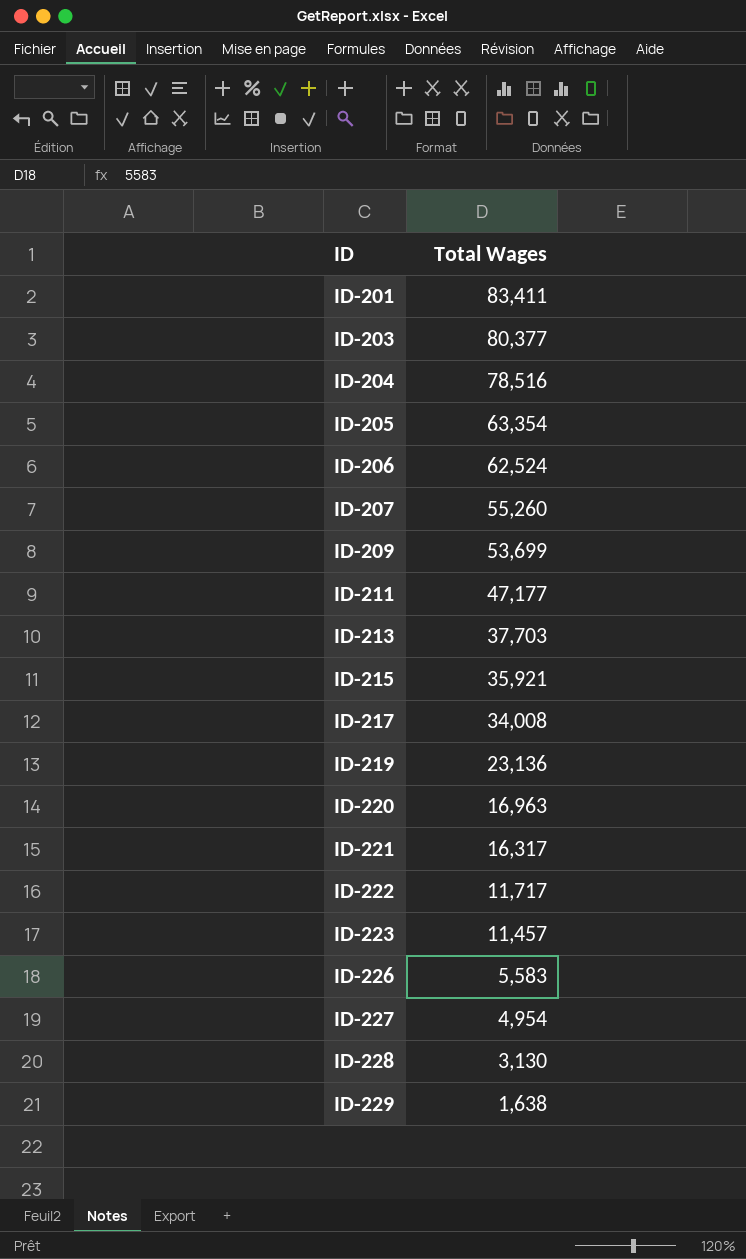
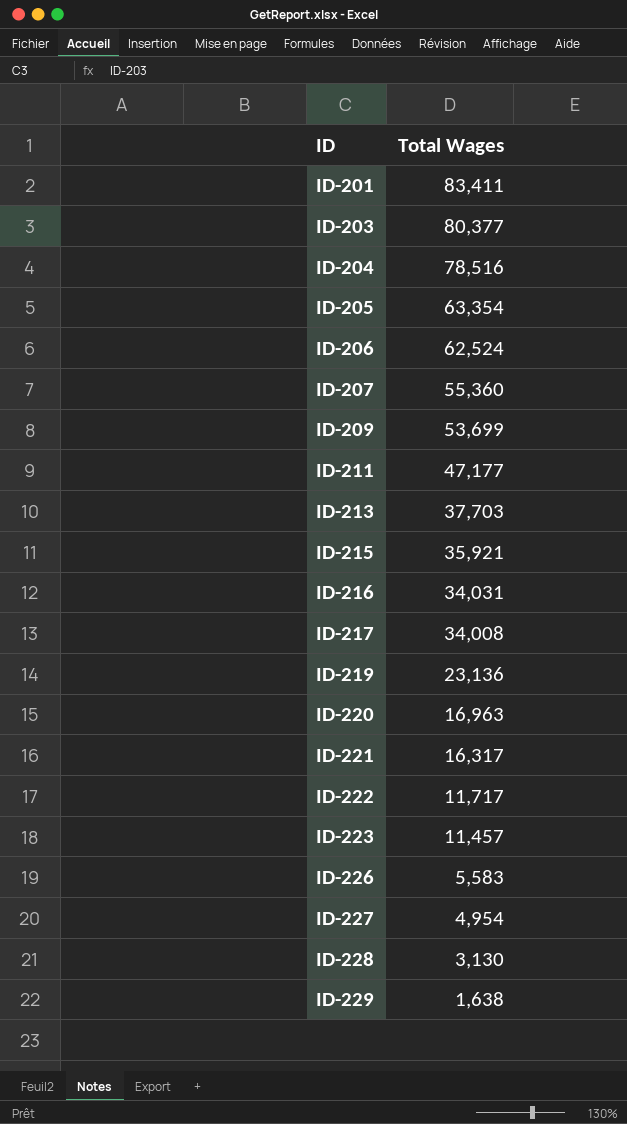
ID-207 | Total Wages: 55,260 -> 55,360
row ID-216: none -> 34,031

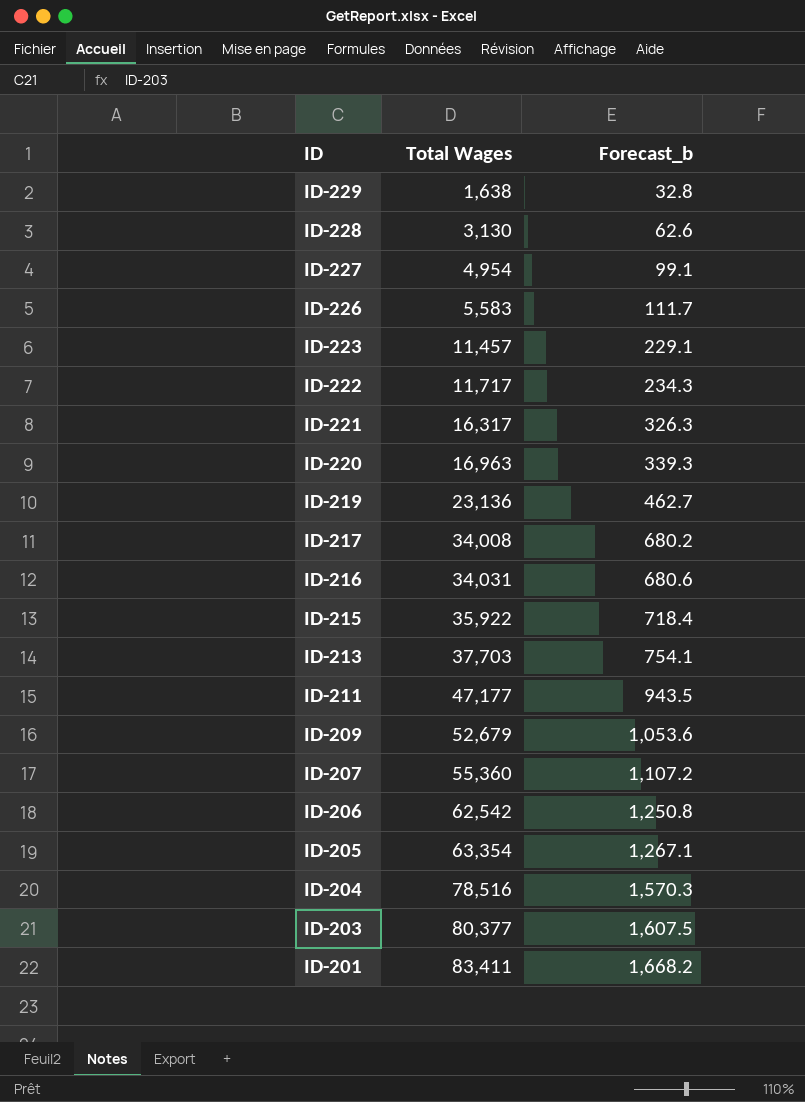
row order: ID ascending -> ID descending
column Forecast_b | formula: none -> [Total Wages] * 0.02
ID-215 | Total Wages: 35,921 -> 35,922
ID-209 | Total Wages: 53,699 -> 52,679
ID-206 | Total Wages: 62,524 -> 62,542

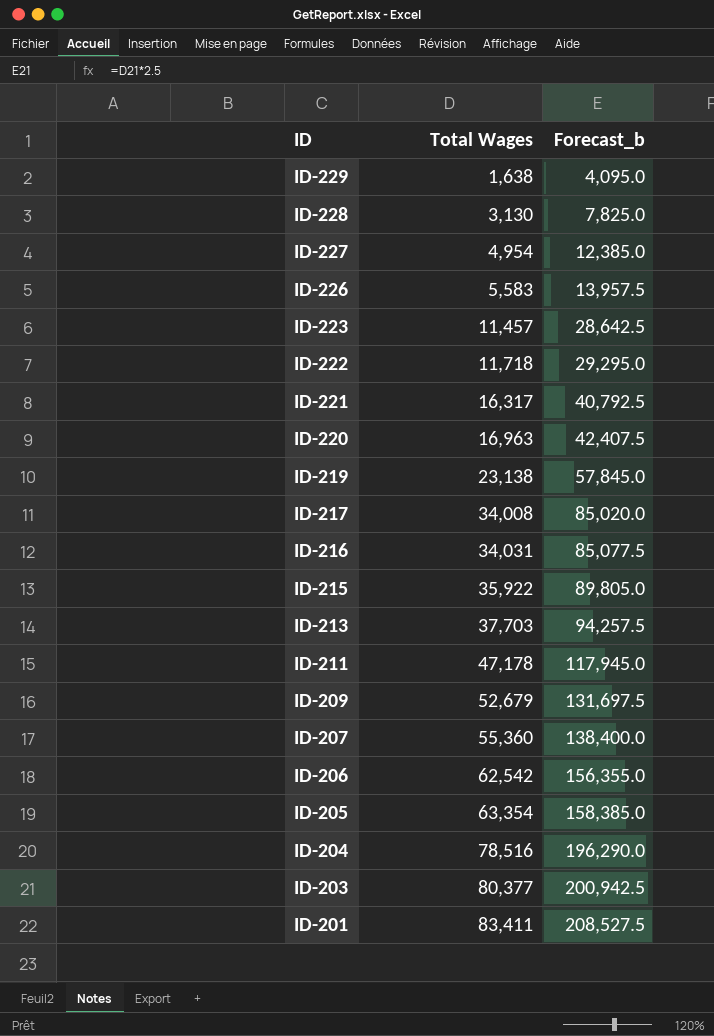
column Forecast_b | formula: [Total Wages] * 0.02 -> [Total Wages] * 2.5
ID-222 | Total Wages: 11,717 -> 11,718
ID-219 | Total Wages: 23,136 -> 23,138
ID-211 | Total Wages: 47,177 -> 47,178

